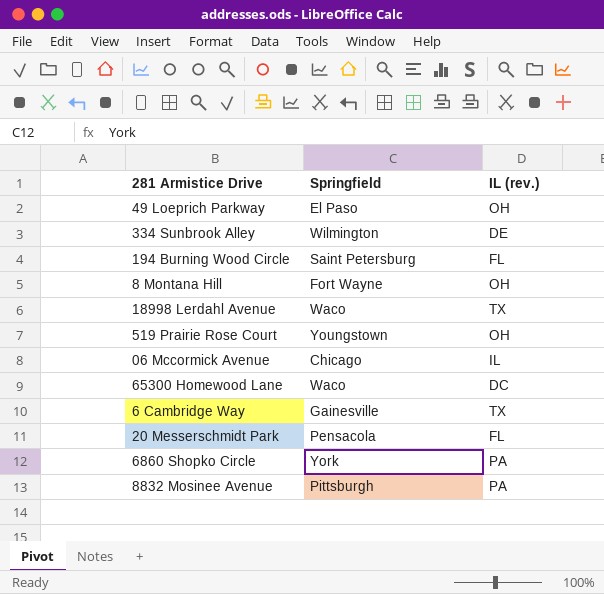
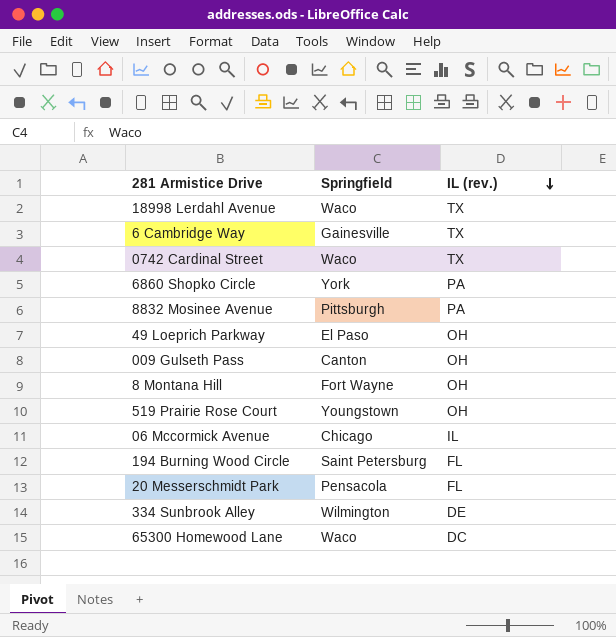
row order: none -> IL (rev.) descending
row 0742 Cardinal Street: none -> Waco | TX
row 009 Gulseth Pass: none -> Canton | OH

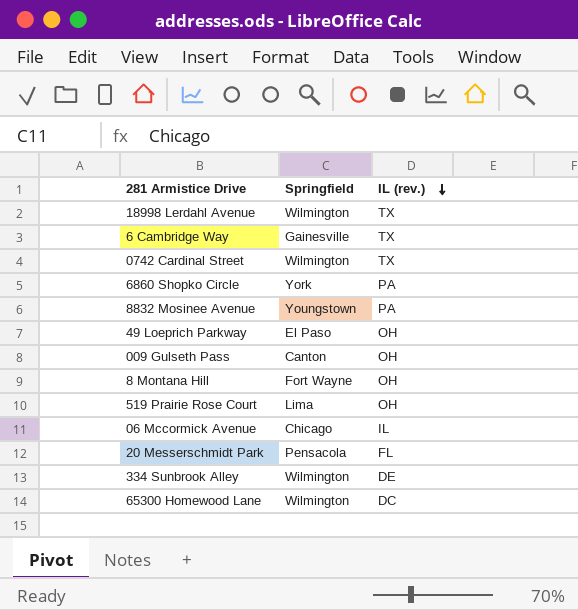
row 194 Burning Wood Circle: Saint Petersburg | FL -> none
18998 Lerdahl Avenue | Springfield: Waco -> Wilmington
0742 Cardinal Street | Springfield: Waco -> Wilmington
8832 Mosinee Avenue | Springfield: Pittsburgh -> Youngstown
519 Prairie Rose Court | Springfield: Youngstown -> Lima
65300 Homewood Lane | Springfield: Waco -> Wilmington

